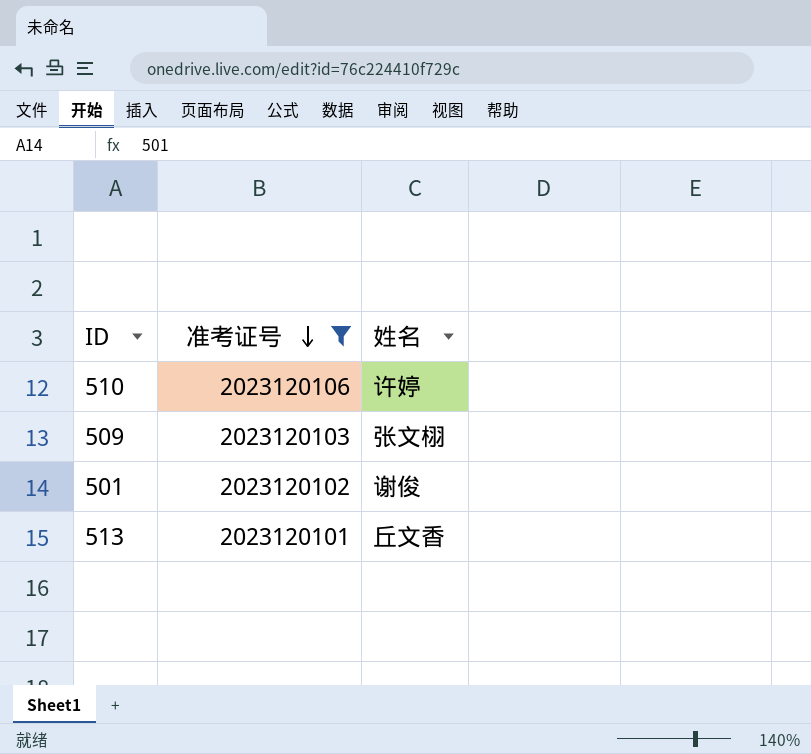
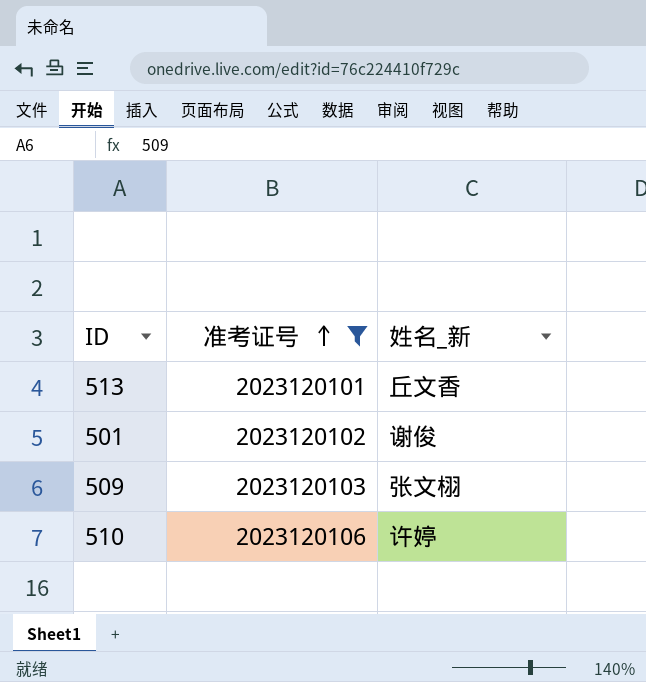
row order: 准考证号 descending -> 准考证号 ascending
column name: 姓名 -> 姓名_新

